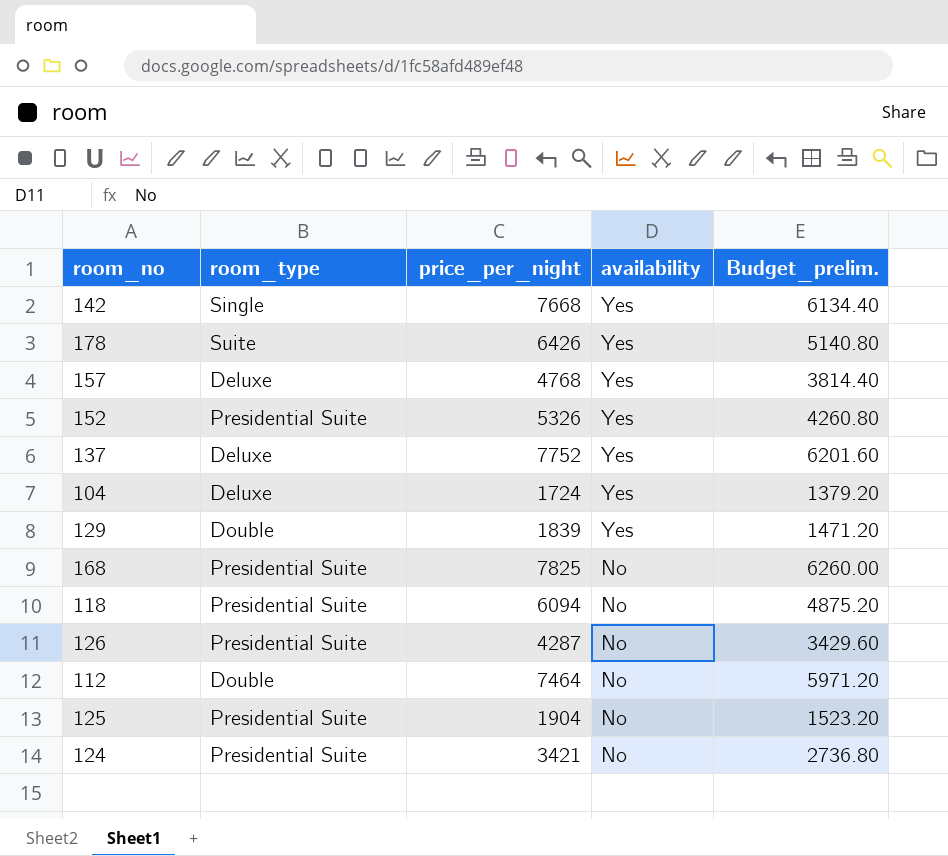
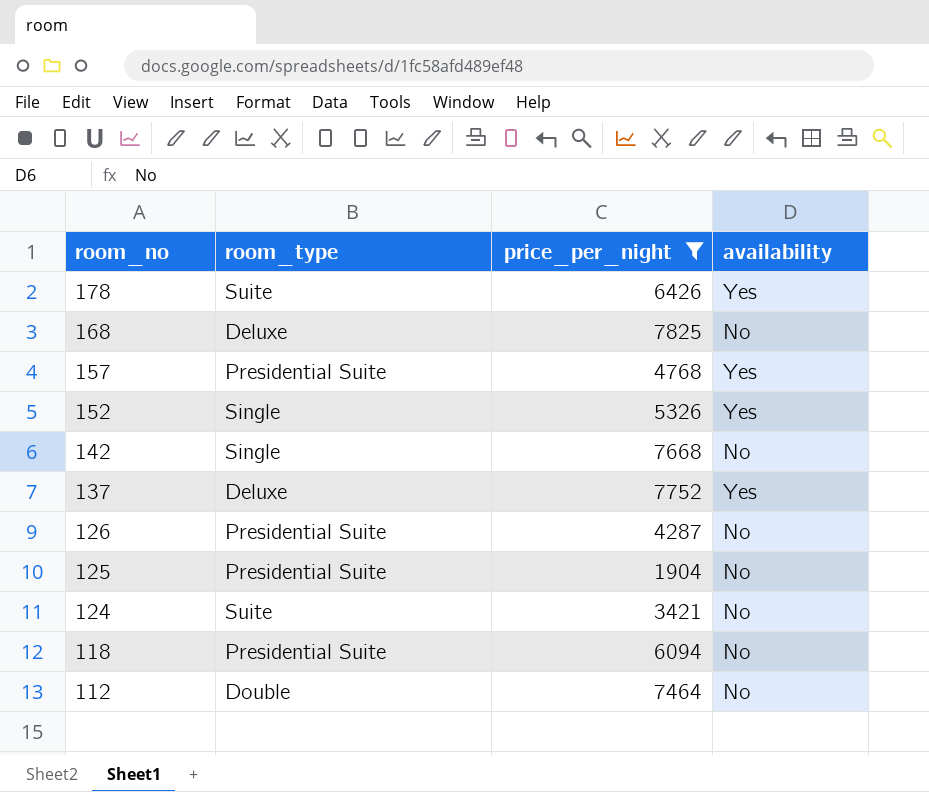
filter: none -> price_per_night >= 1904
row order: availability descending -> room_no descending
column Budget_prelim. | formula: [price_per_night] * 0.8 -> none
168 | room_type: Presidential Suite -> Deluxe
157 | room_type: Deluxe -> Presidential Suite
152 | room_type: Presidential Suite -> Single
142 | availability: Yes -> No
124 | room_type: Presidential Suite -> Suite

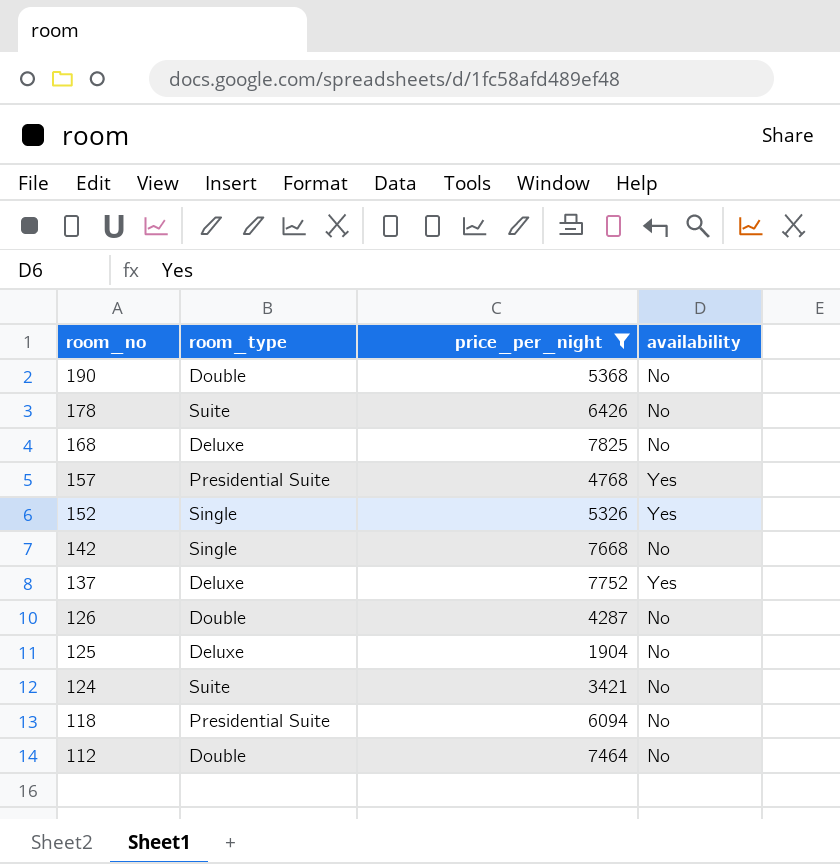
row 190: none -> Double | 5368 | No
178 | availability: Yes -> No
126 | room_type: Presidential Suite -> Double
125 | room_type: Presidential Suite -> Deluxe

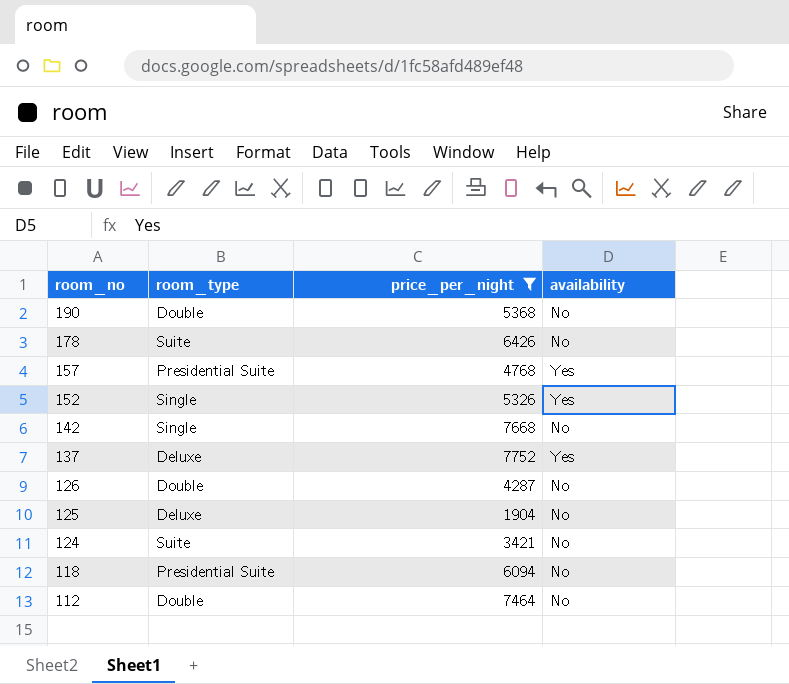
row 168: Deluxe | 7825 | No -> none

